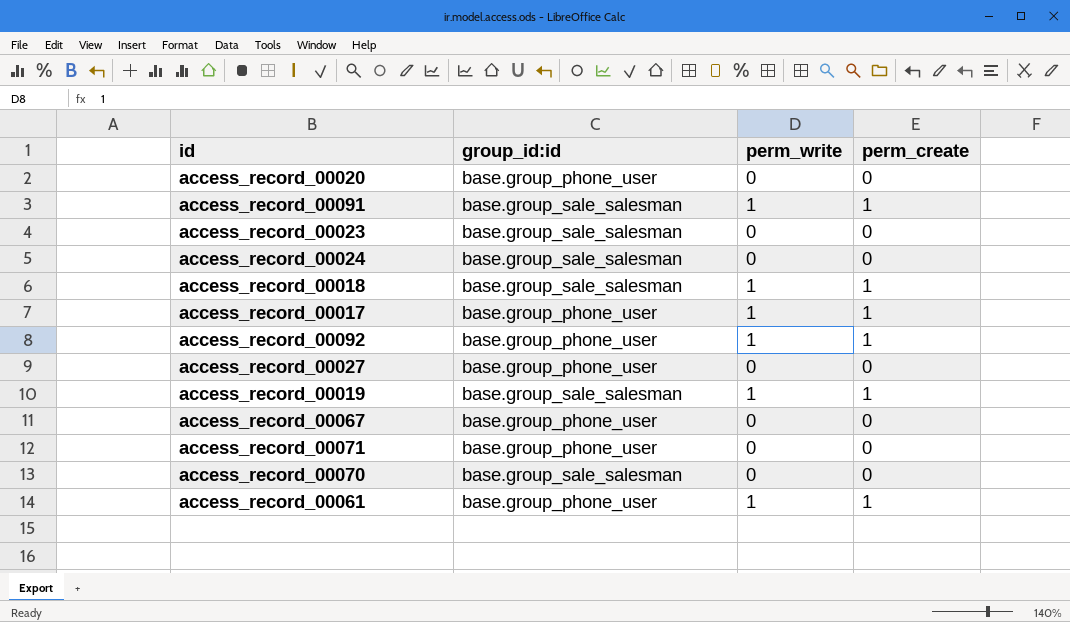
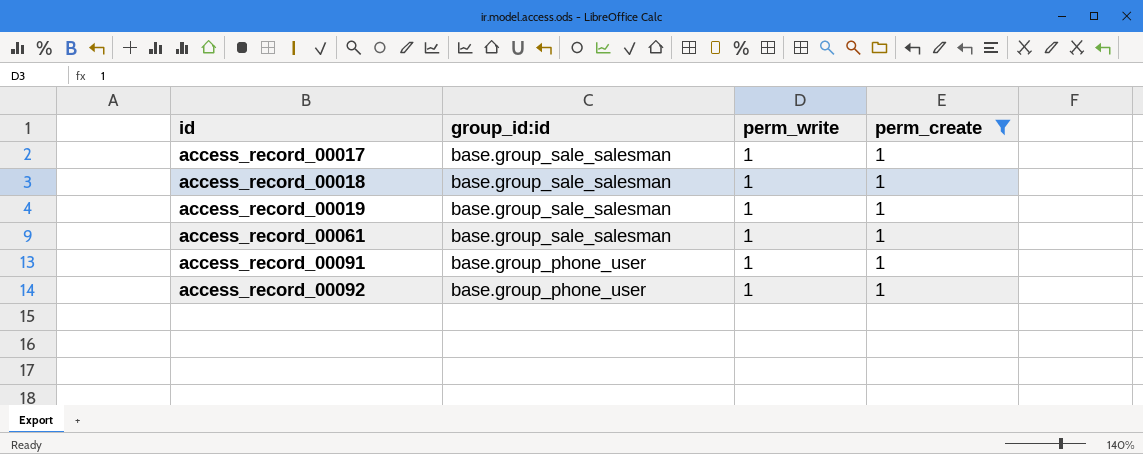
filter: none -> perm_create = 1
row order: none -> id ascending
access_record_00017 | group_id:id: base.group_phone_user -> base.group_sale_salesman
access_record_00061 | group_id:id: base.group_phone_user -> base.group_sale_salesman
access_record_00091 | group_id:id: base.group_sale_salesman -> base.group_phone_user

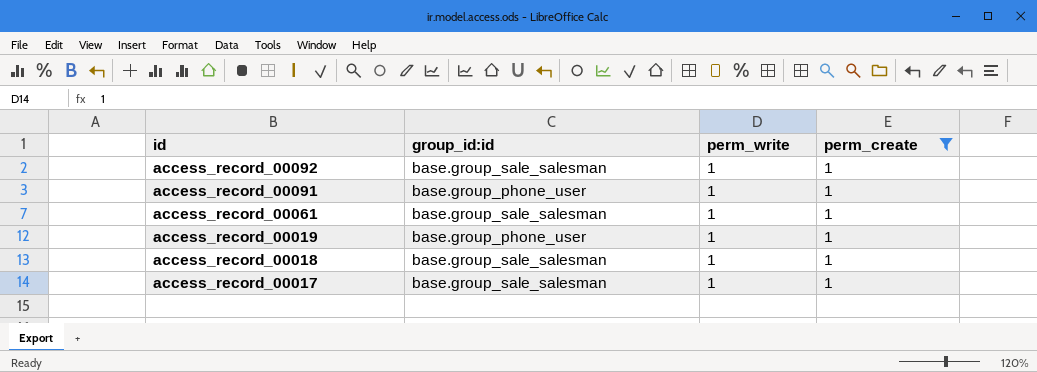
row order: id ascending -> id descending
access_record_00092 | group_id:id: base.group_phone_user -> base.group_sale_salesman
access_record_00019 | group_id:id: base.group_sale_salesman -> base.group_phone_user

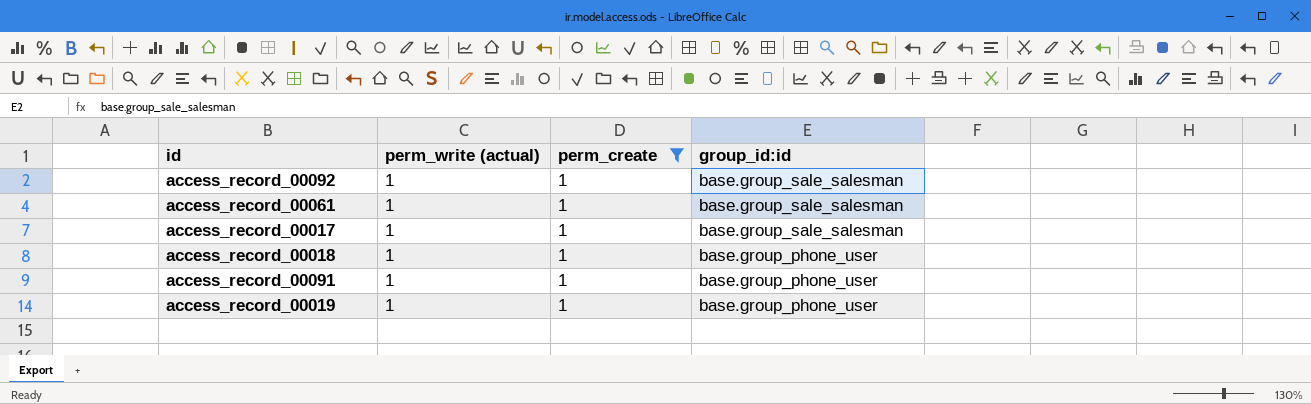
row order: id descending -> group_id:id descending
column name: perm_write -> perm_write (actual)
column group_id:id | position: 2 -> 4
access_record_00018 | group_id:id: base.group_sale_salesman -> base.group_phone_user

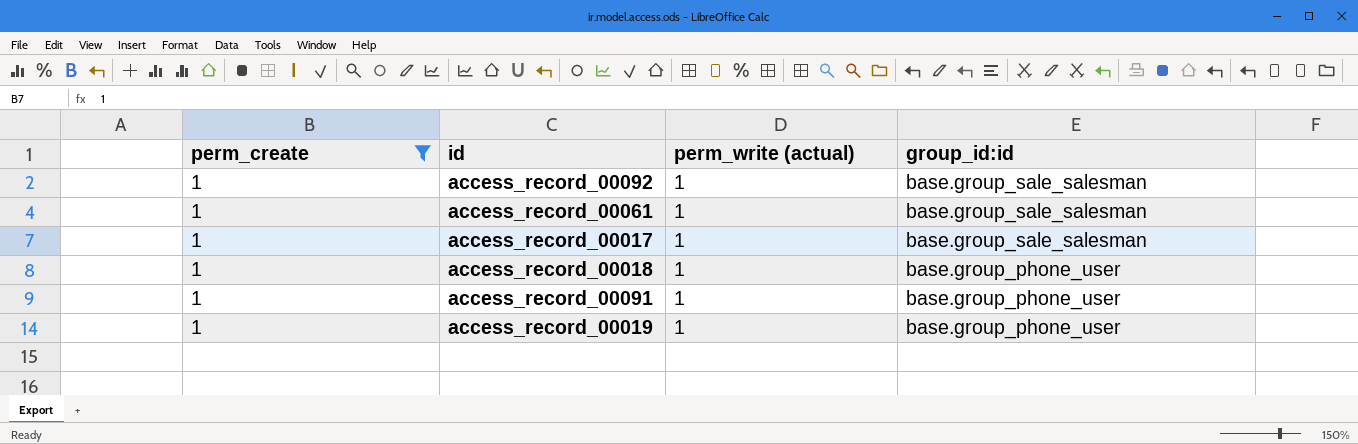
column perm_create | position: 3 -> 1

